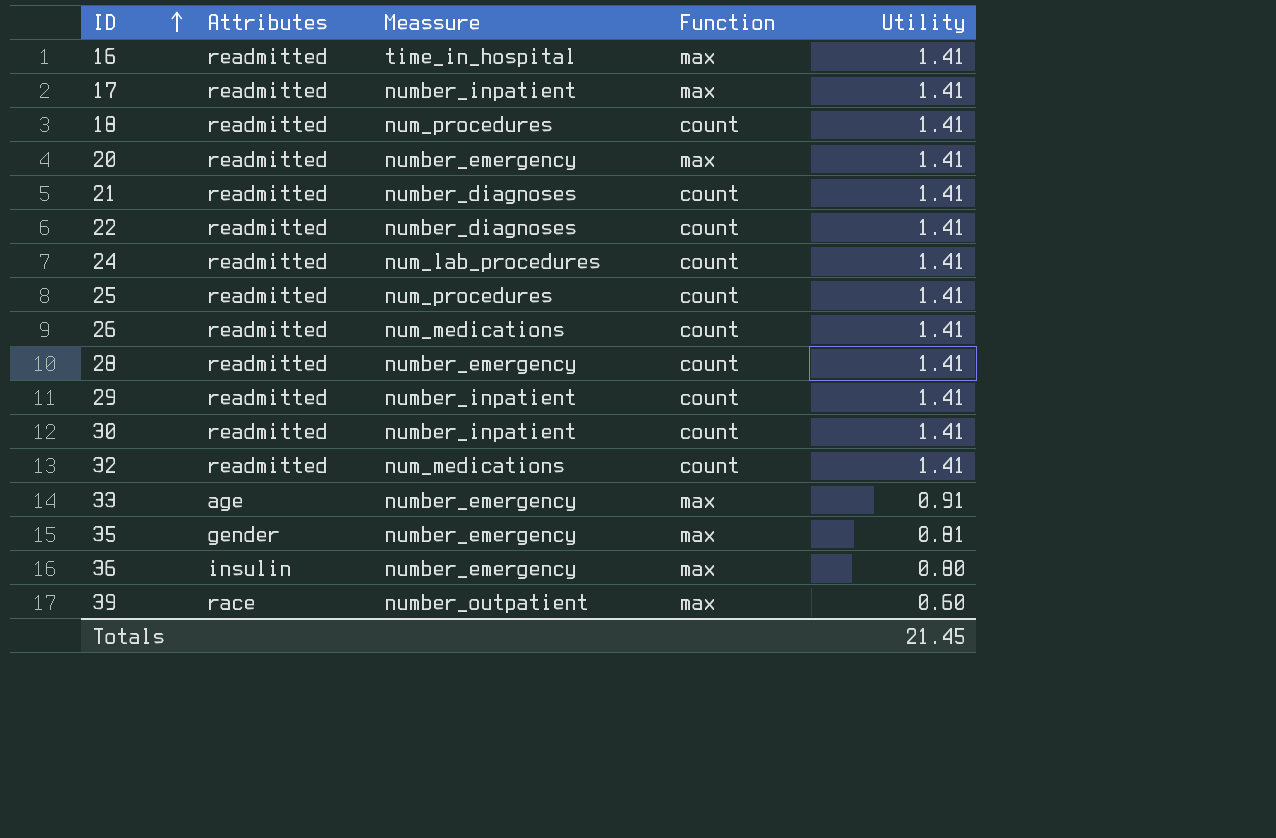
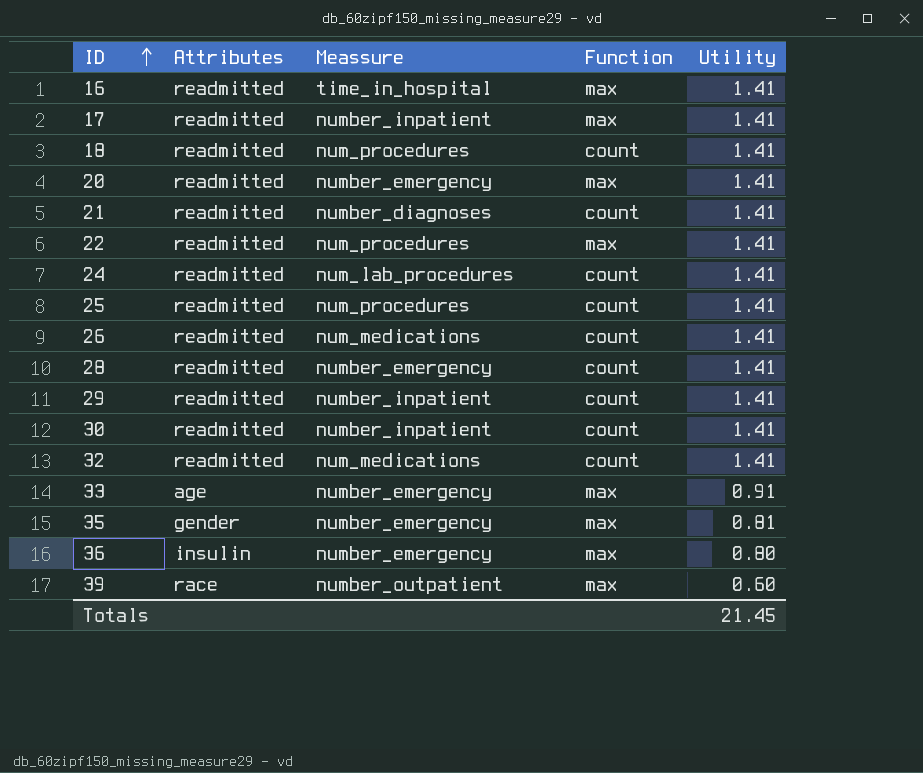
22 | Meassure: number_diagnoses -> num_procedures
22 | Function: count -> max

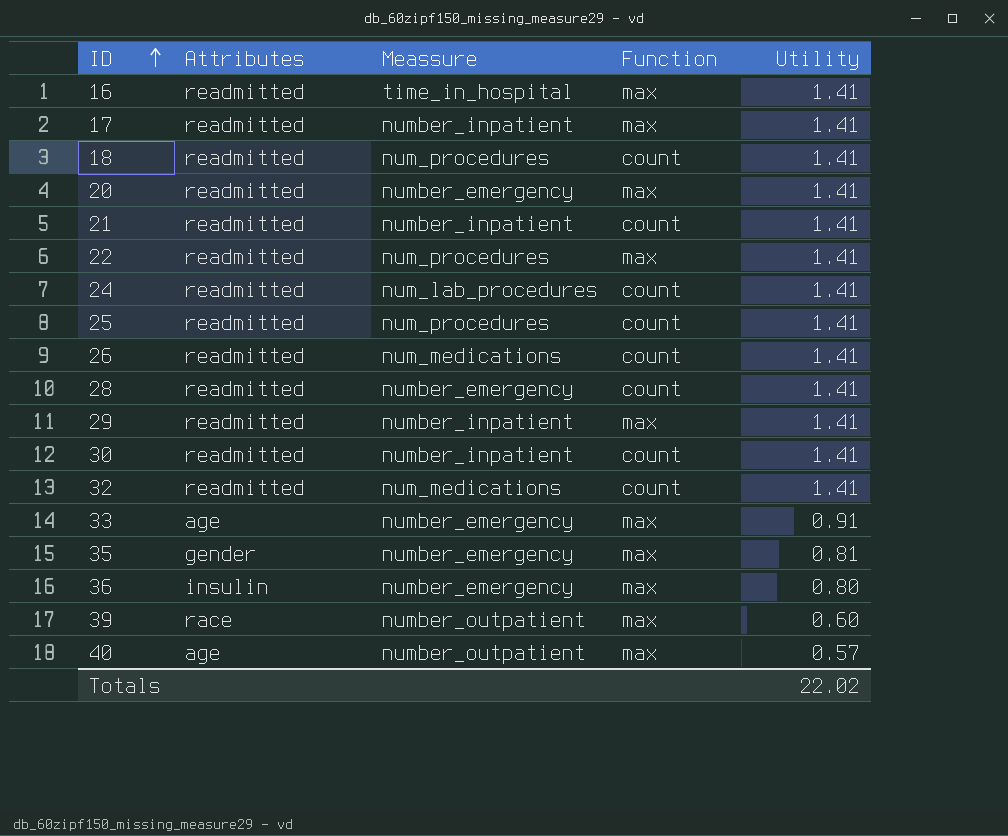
21 | Meassure: number_diagnoses -> number_inpatient
29 | Function: count -> max
row 40: none -> age | number_outpatient | max | 0.57
Totals | Utility: 21.45 -> 22.02

